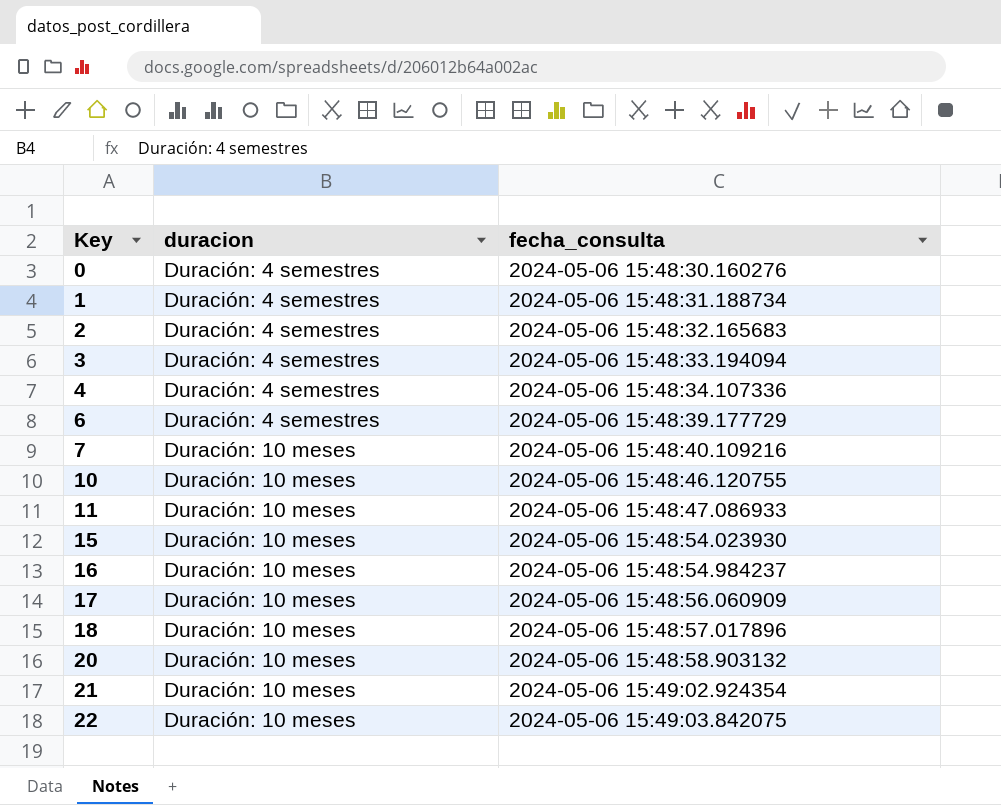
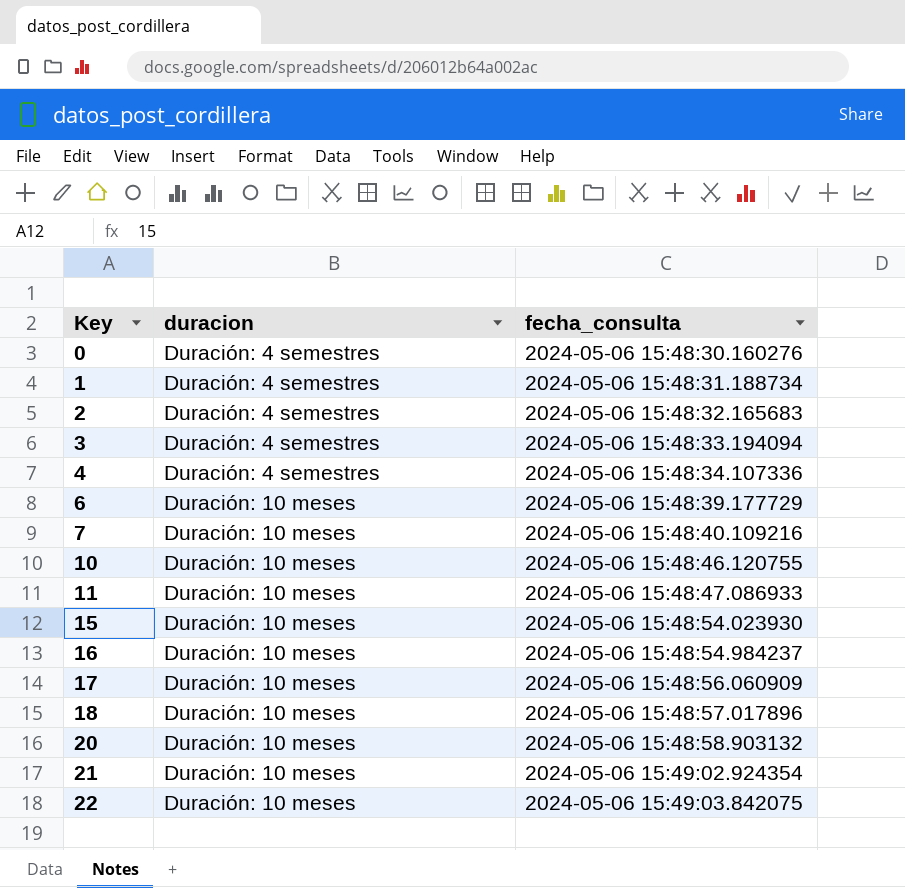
6 | duracion: Duración: 4 semestres -> Duración: 10 meses

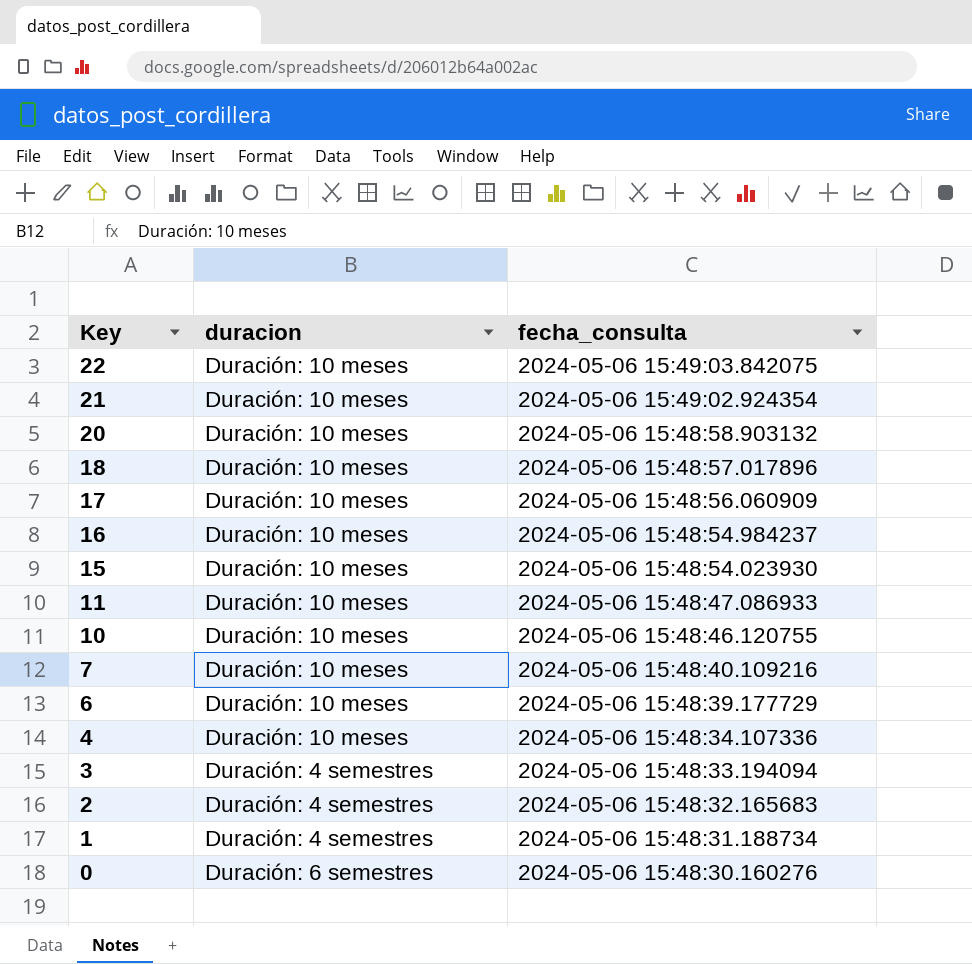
row order: Key ascending -> Key descending
4 | duracion: Duración: 4 semestres -> Duración: 10 meses
0 | duracion: Duración: 4 semestres -> Duración: 6 semestres

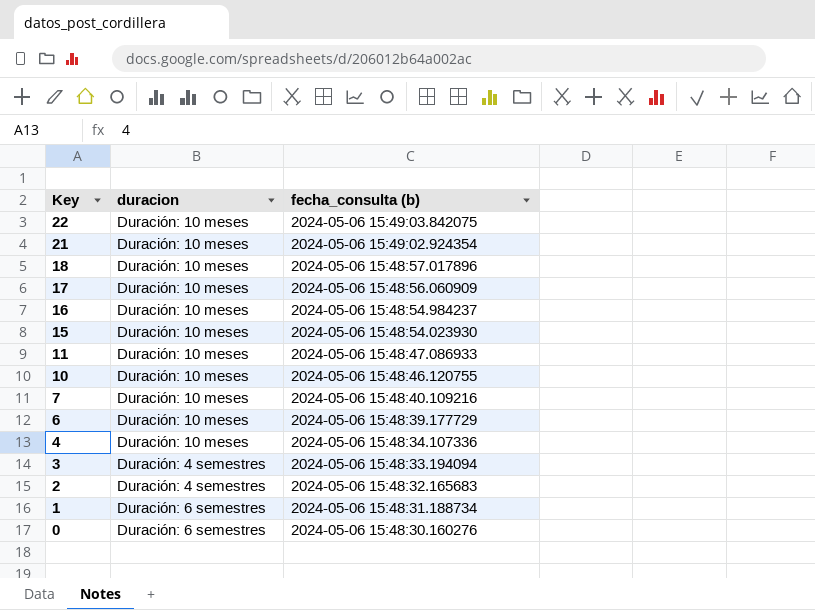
column name: fecha_consulta -> fecha_consulta (b)
row 20: Duración: 10 meses | 2024-05-06 15:48:58.903132 -> none
1 | duracion: Duración: 4 semestres -> Duración: 6 semestres

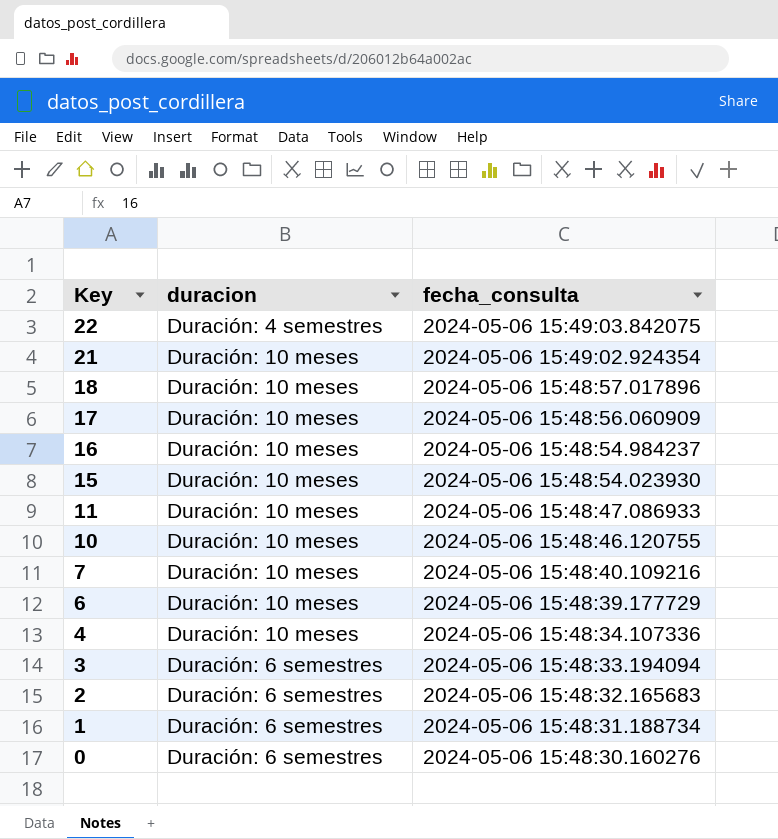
column name: fecha_consulta (b) -> fecha_consulta
22 | duracion: Duración: 10 meses -> Duración: 4 semestres
3 | duracion: Duración: 4 semestres -> Duración: 6 semestres
2 | duracion: Duración: 4 semestres -> Duración: 6 semestres

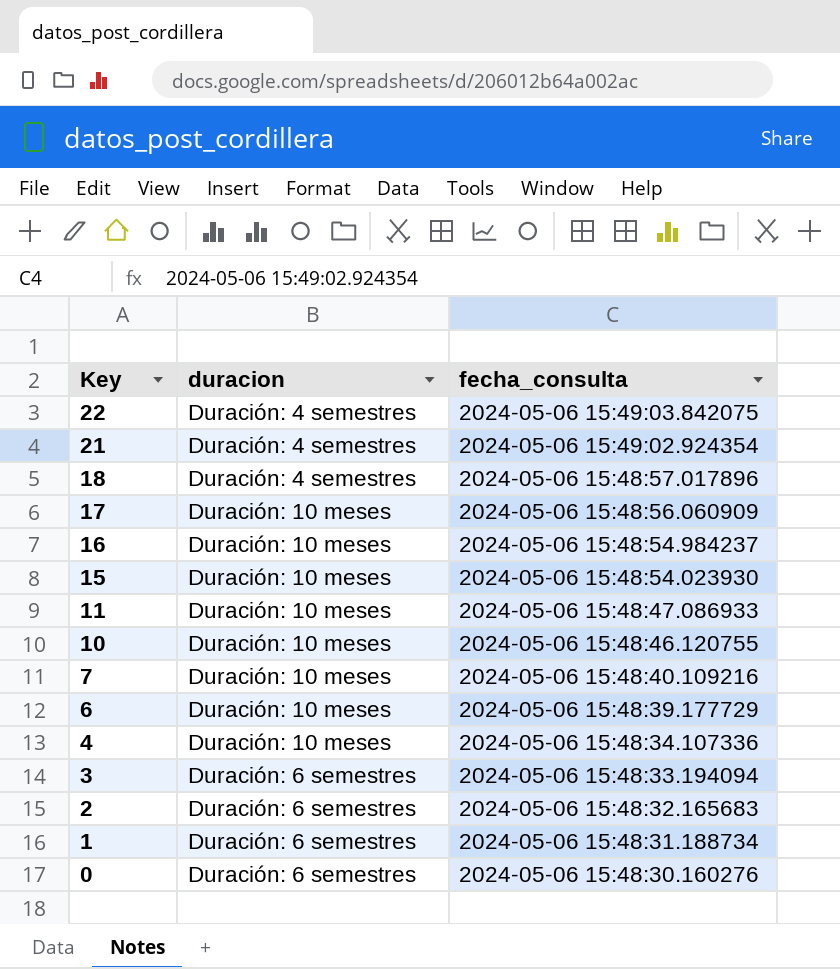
21 | duracion: Duración: 10 meses -> Duración: 4 semestres
18 | duracion: Duración: 10 meses -> Duración: 4 semestres

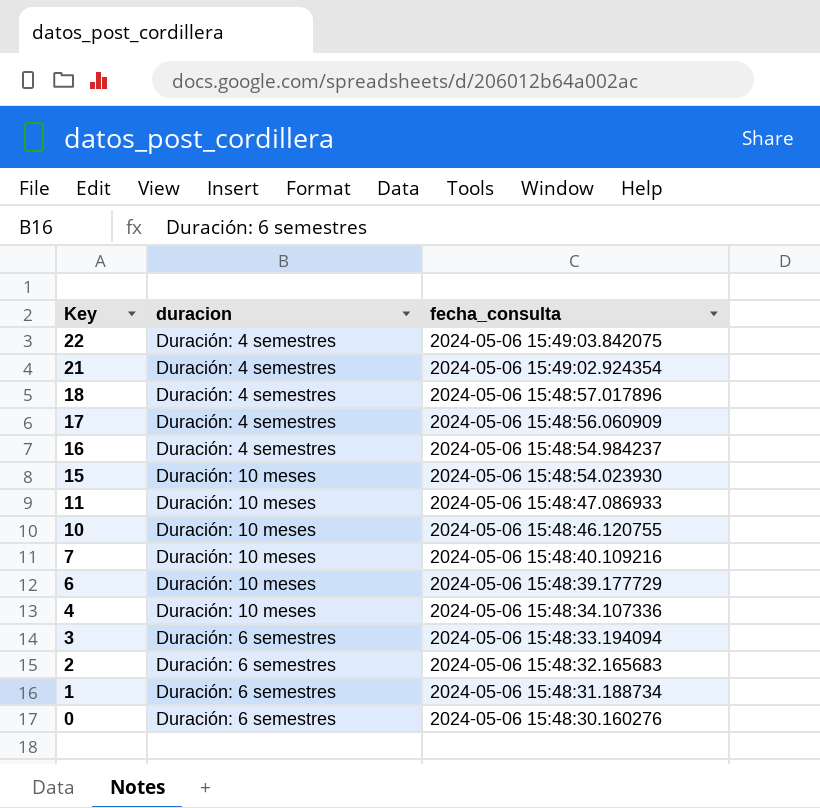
17 | duracion: Duración: 10 meses -> Duración: 4 semestres
16 | duracion: Duración: 10 meses -> Duración: 4 semestres

